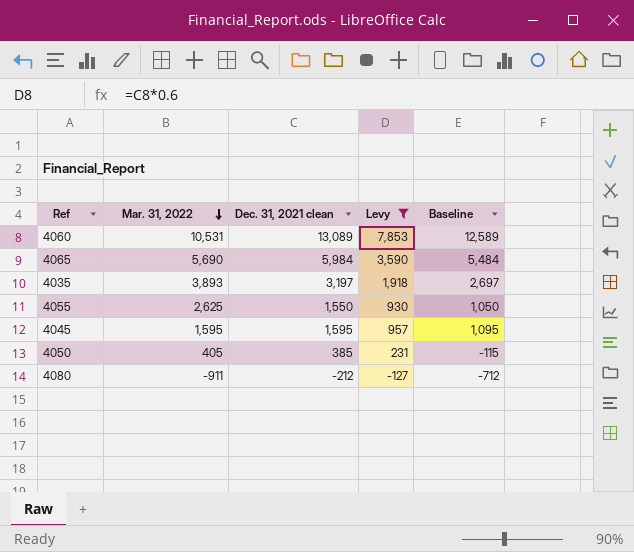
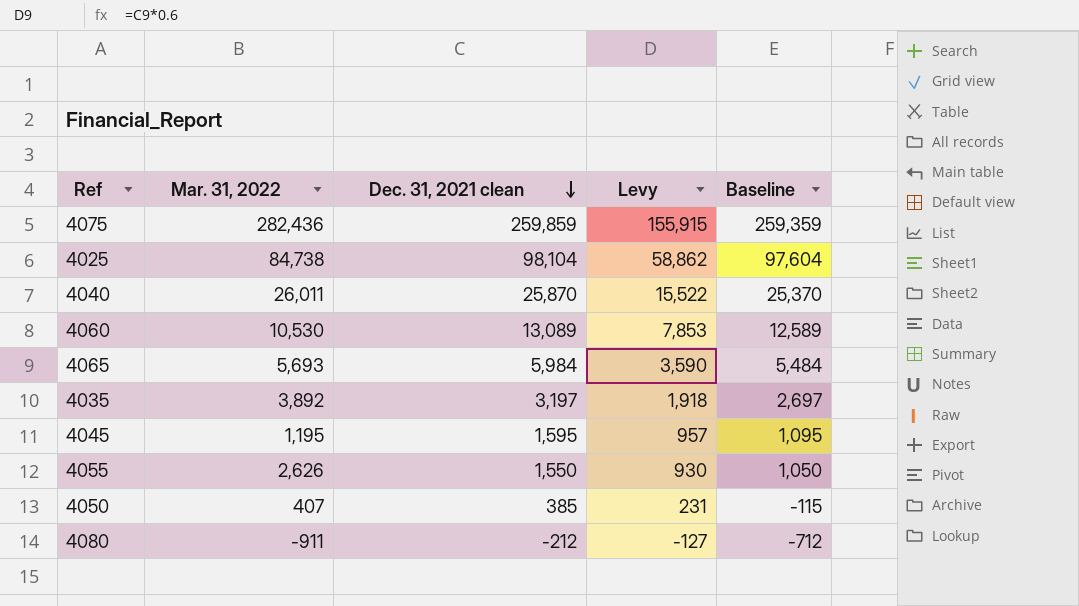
filter: Levy <= 7,853 -> none
row order: Mar. 31, 2022 descending -> Dec. 31, 2021 clean descending
4060 | Mar. 31, 2022: 10,531 -> 10,530
4065 | Mar. 31, 2022: 5,690 -> 5,693
4035 | Mar. 31, 2022: 3,893 -> 3,892
4045 | Mar. 31, 2022: 1,595 -> 1,195
4055 | Mar. 31, 2022: 2,625 -> 2,626
4050 | Mar. 31, 2022: 405 -> 407

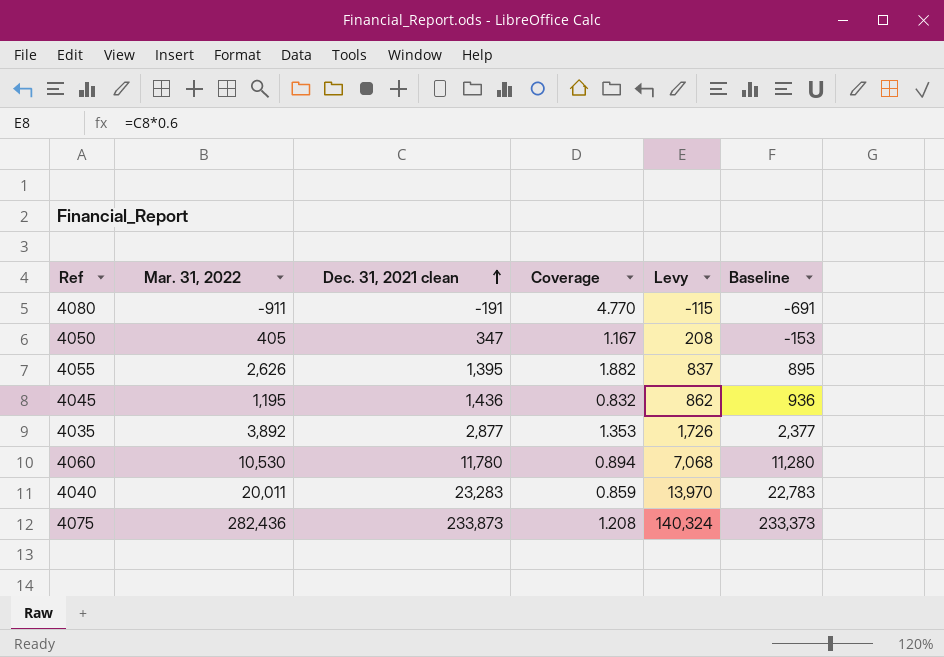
row order: Dec. 31, 2021 clean descending -> Dec. 31, 2021 clean ascending
column Coverage | formula: none -> [Mar. 31, 2022] / [Dec. 31, 2021 clean]
row 4025: 84,738 | 98,104 | 58,862 | 97,604 -> none
row 4065: 5,693 | 5,984 | 3,590 | 5,484 -> none
4080 | Dec. 31, 2021 clean: -212 -> -191
4080 | Levy: -127 -> -115
4080 | Baseline: -712 -> -691
4050 | Mar. 31, 2022: 407 -> 405
4050 | Dec. 31, 2021 clean: 385 -> 347
4050 | Levy: 231 -> 208
4050 | Baseline: -115 -> -153
4055 | Dec. 31, 2021 clean: 1,550 -> 1,395
4055 | Levy: 930 -> 837
4055 | Baseline: 1,050 -> 895
4045 | Dec. 31, 2021 clean: 1,595 -> 1,436
4045 | Levy: 957 -> 862
4045 | Baseline: 1,095 -> 936
4035 | Dec. 31, 2021 clean: 3,197 -> 2,877
4035 | Levy: 1,918 -> 1,726
4035 | Baseline: 2,697 -> 2,377
4060 | Dec. 31, 2021 clean: 13,089 -> 11,780
4060 | Levy: 7,853 -> 7,068
4060 | Baseline: 12,589 -> 11,280
4040 | Mar. 31, 2022: 26,011 -> 20,011
4040 | Dec. 31, 2021 clean: 25,870 -> 23,283
4040 | Levy: 15,522 -> 13,970
4040 | Baseline: 25,370 -> 22,783
4075 | Dec. 31, 2021 clean: 259,859 -> 233,873
4075 | Levy: 155,915 -> 140,324
4075 | Baseline: 259,359 -> 233,373

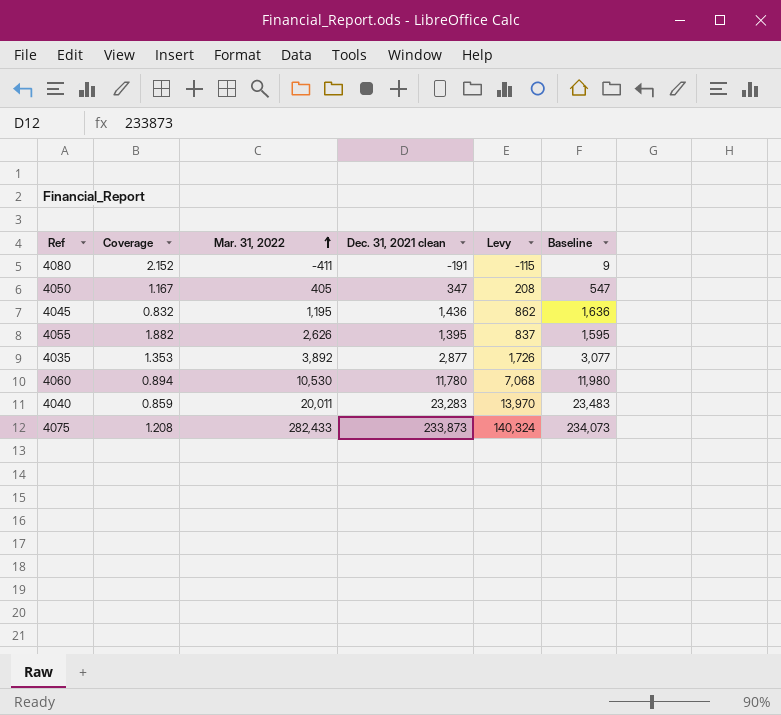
row order: Dec. 31, 2021 clean ascending -> Mar. 31, 2022 ascending
column Coverage | position: 4 -> 2
column Baseline | formula: [Dec. 31, 2021 clean] - 500 -> [Dec. 31, 2021 clean] + 200
4080 | Coverage: 4.770 -> 2.152
4080 | Mar. 31, 2022: -911 -> -411
4075 | Mar. 31, 2022: 282,436 -> 282,433

